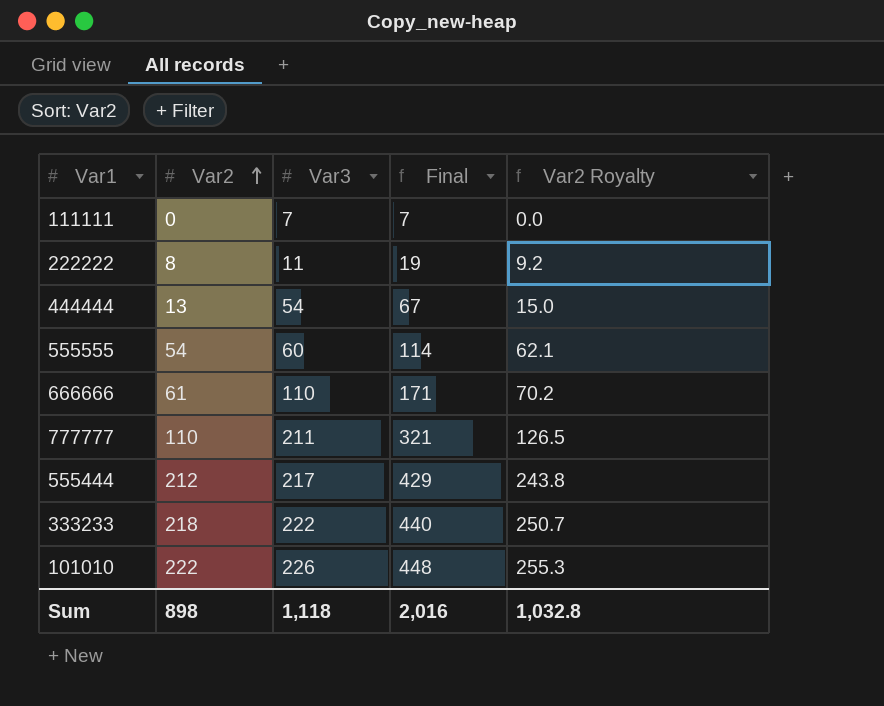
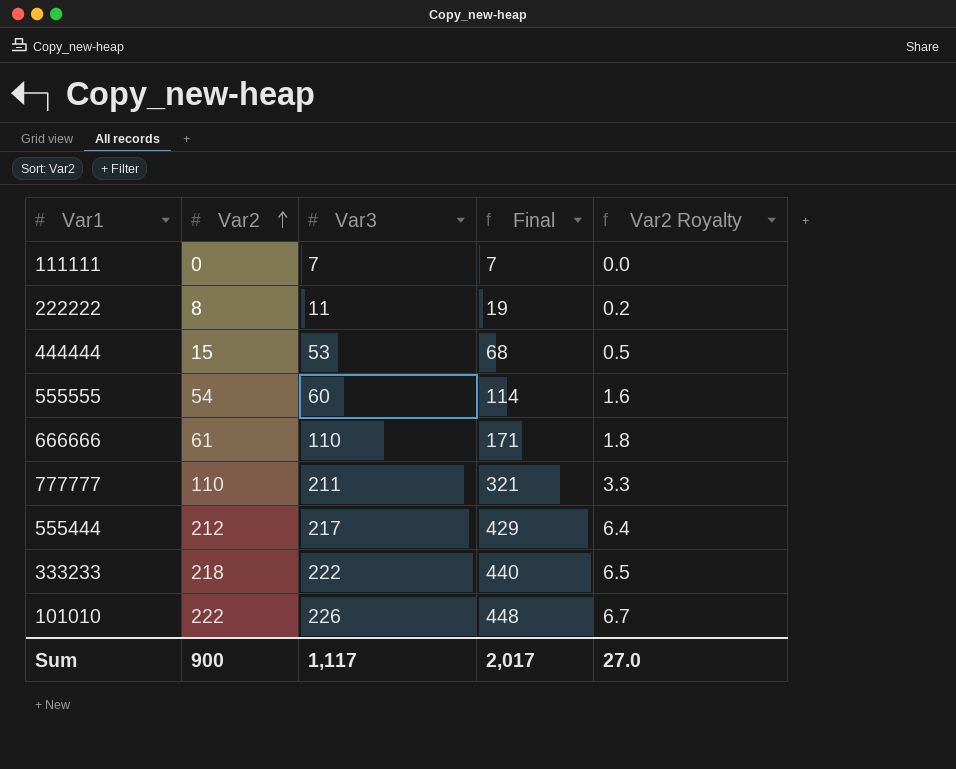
column Var2 Royalty | formula: [Var2] * 1.15 -> [Var2] * 0.03
444444 | Var2: 13 -> 15
444444 | Var3: 54 -> 53
444444 | Final: 67 -> 68
Sum | Var2: 898 -> 900
Sum | Var3: 1,118 -> 1,117
Sum | Final: 2,016 -> 2,017
Sum | Var2 Royalty: 1,032.8 -> 27.0

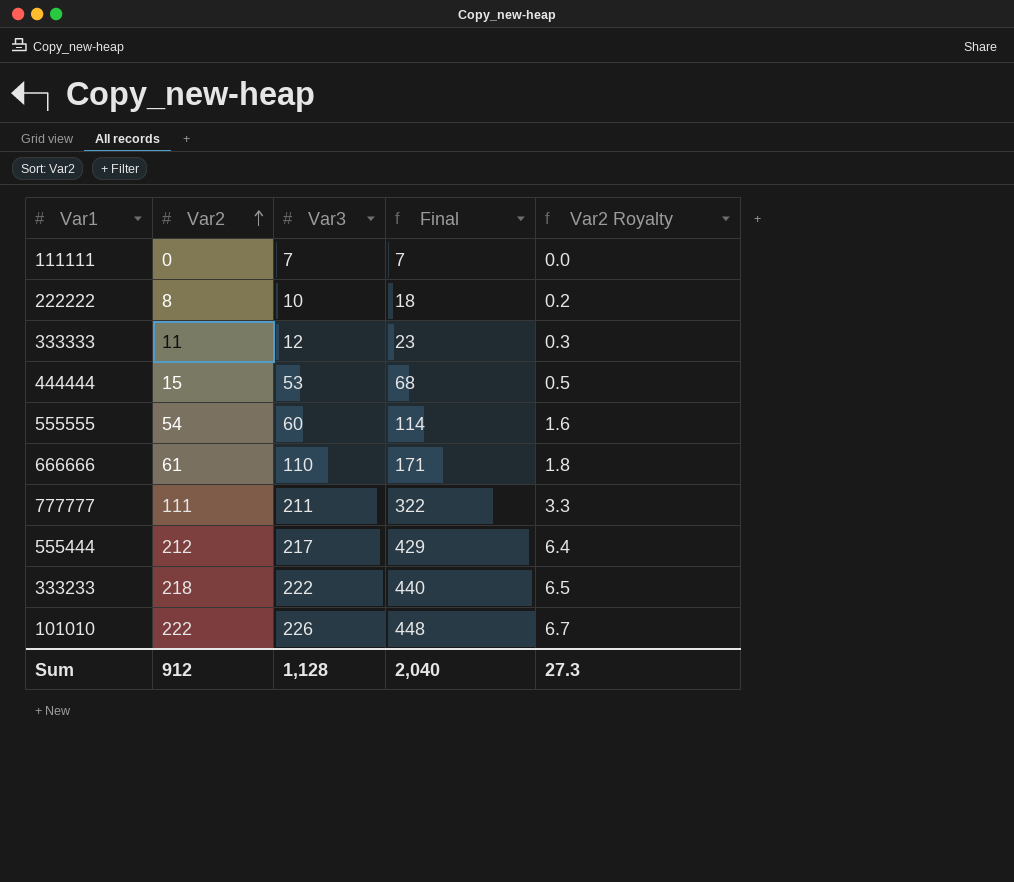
222222 | Var3: 11 -> 10
222222 | Final: 19 -> 18
row 333333: none -> 11 | 12 | 23 | 0.3
777777 | Var2: 110 -> 111
777777 | Final: 321 -> 322
Sum | Var2: 900 -> 912
Sum | Var3: 1,117 -> 1,128
Sum | Final: 2,017 -> 2,040
Sum | Var2 Royalty: 27.0 -> 27.3

